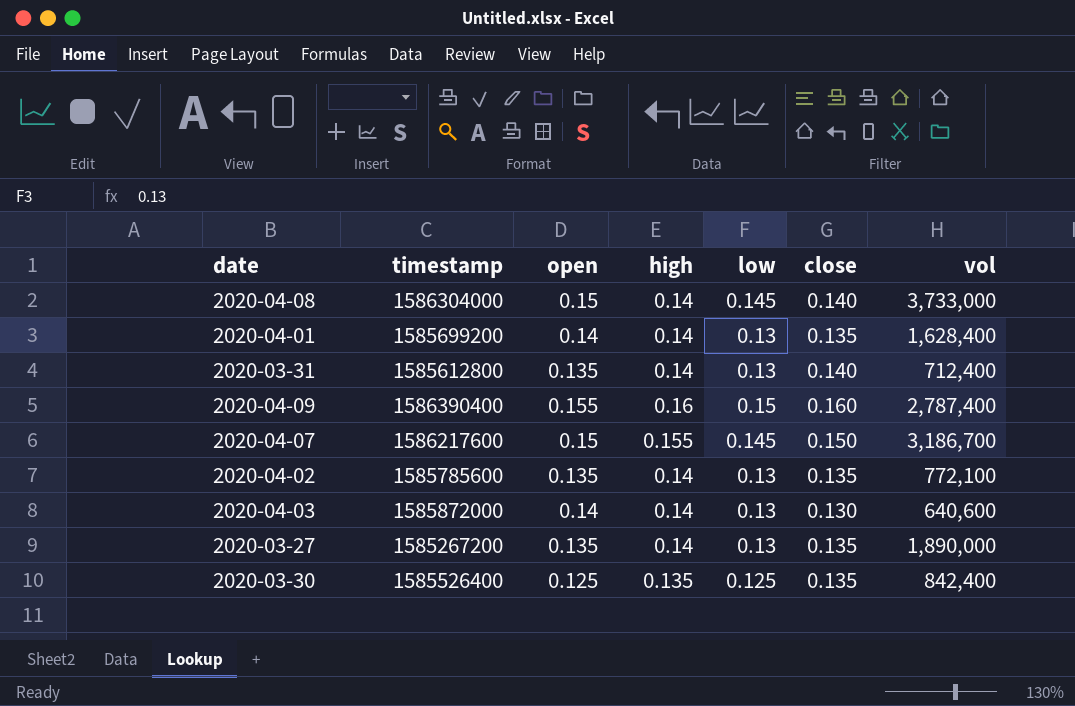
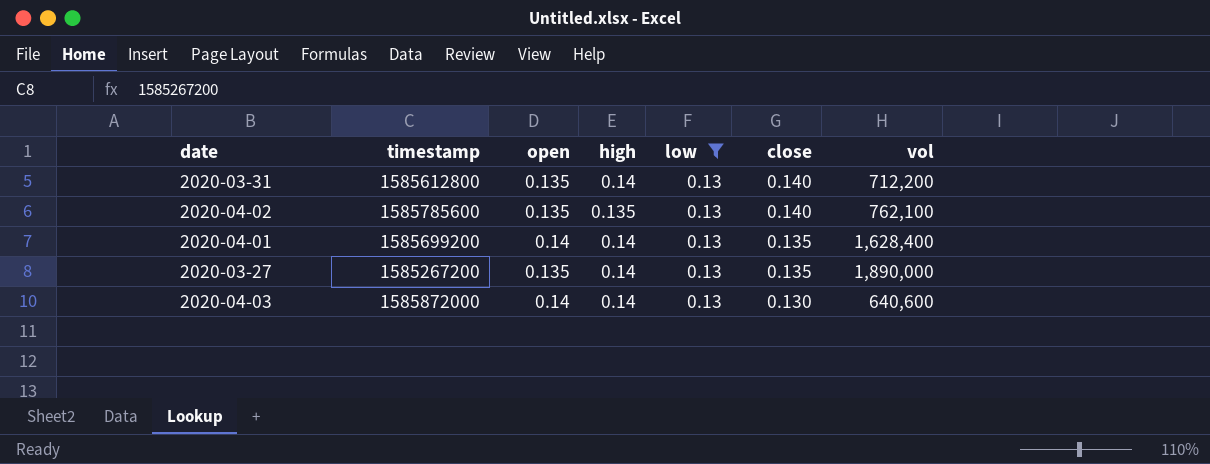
filter: none -> low = 0.13
row order: none -> close descending
2020-03-31 | vol: 712,400 -> 712,200
2020-04-02 | high: 0.14 -> 0.135
2020-04-02 | close: 0.135 -> 0.140
2020-04-02 | vol: 772,100 -> 762,100

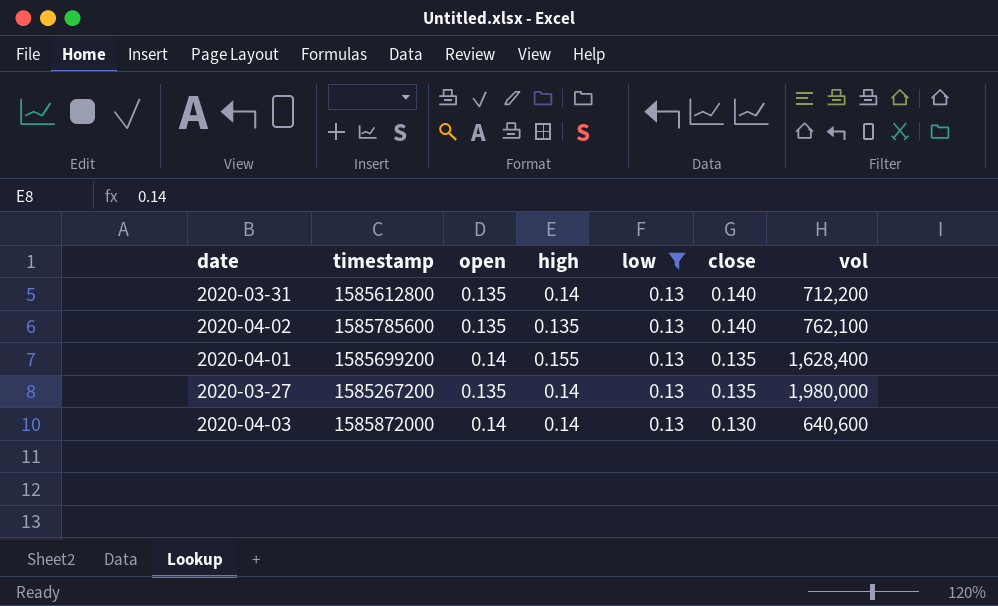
2020-04-01 | high: 0.14 -> 0.155
2020-03-27 | vol: 1,890,000 -> 1,980,000

